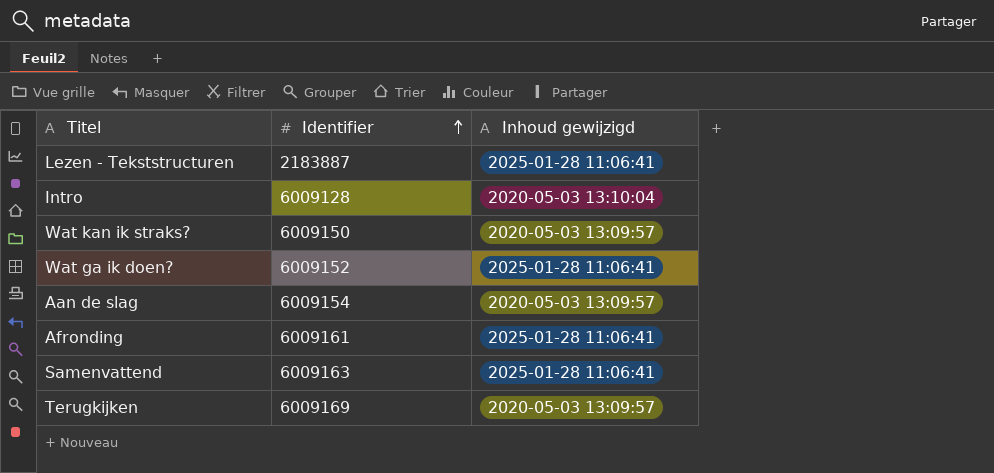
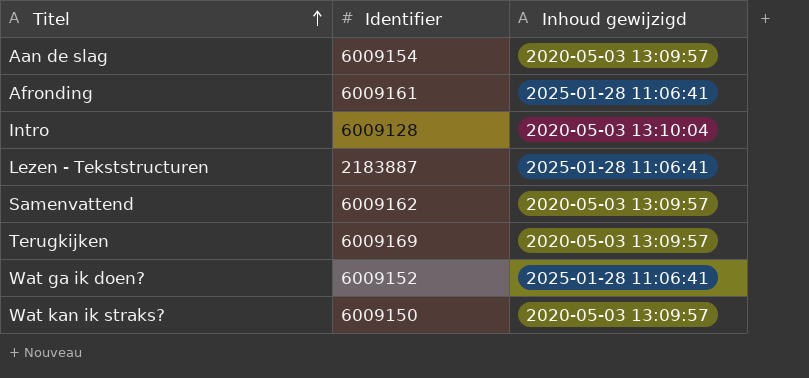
row order: Identifier ascending -> Titel ascending
Samenvattend | Identifier: 6009163 -> 6009162
Samenvattend | Inhoud gewijzigd: 2025-01-28 11:06:41 -> 2020-05-03 13:09:57

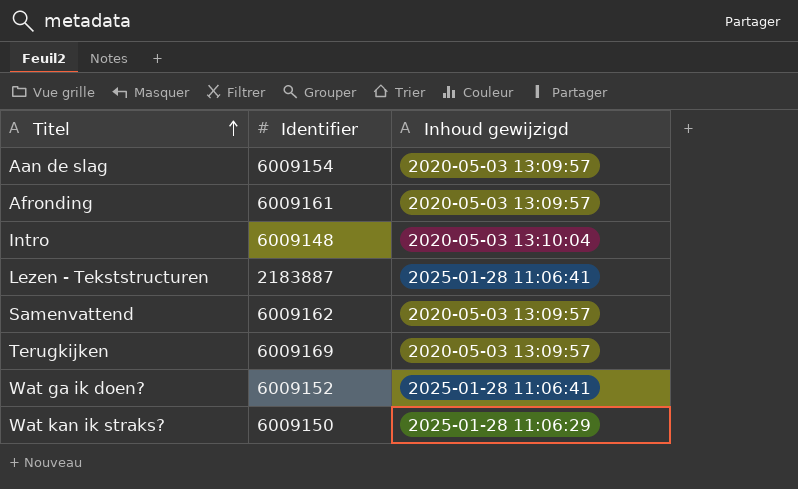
Afronding | Inhoud gewijzigd: 2025-01-28 11:06:41 -> 2020-05-03 13:09:57
Intro | Identifier: 6009128 -> 6009148
Wat kan ik straks? | Inhoud gewijzigd: 2020-05-03 13:09:57 -> 2025-01-28 11:06:29

